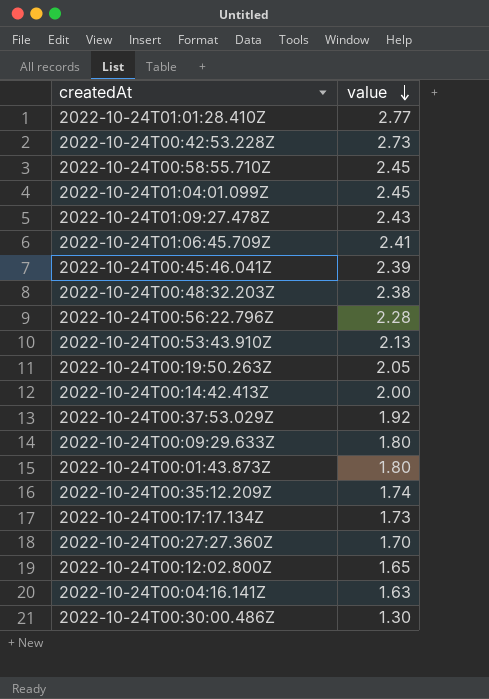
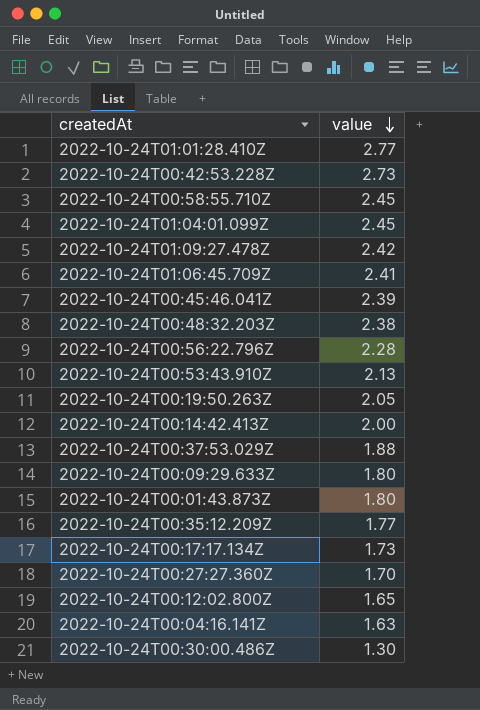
2022-10-24T01:09:27.478Z | value: 2.43 -> 2.42
2022-10-24T00:37:53.029Z | value: 1.92 -> 1.88
2022-10-24T00:35:12.209Z | value: 1.74 -> 1.77

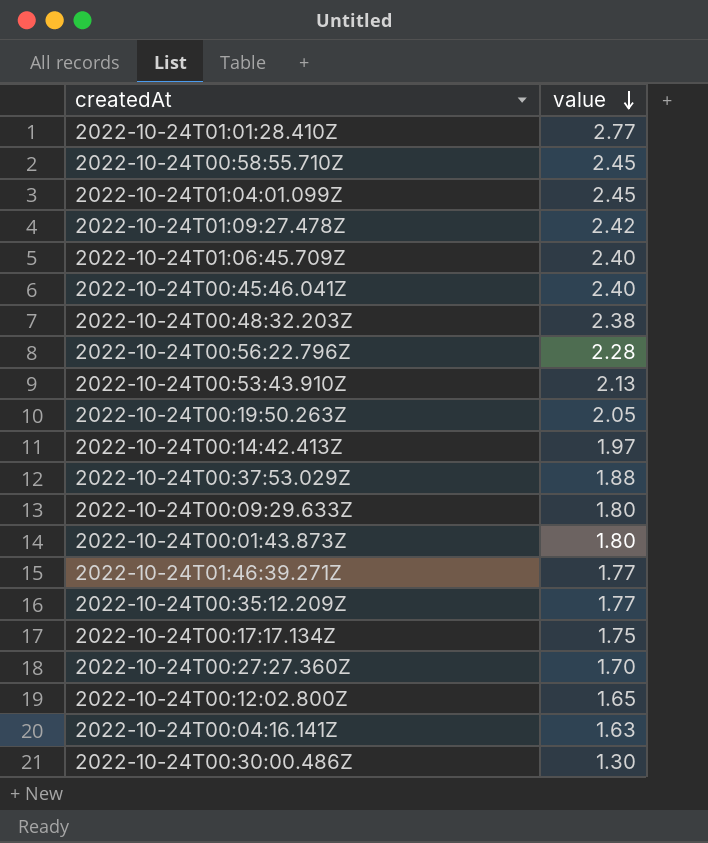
row 2022-10-24T00:42:53.228Z: 2.73 -> none
2022-10-24T01:06:45.709Z | value: 2.41 -> 2.40
2022-10-24T00:45:46.041Z | value: 2.39 -> 2.40
2022-10-24T00:14:42.413Z | value: 2.00 -> 1.97
row 2022-10-24T01:46:39.271Z: none -> 1.77
2022-10-24T00:17:17.134Z | value: 1.73 -> 1.75

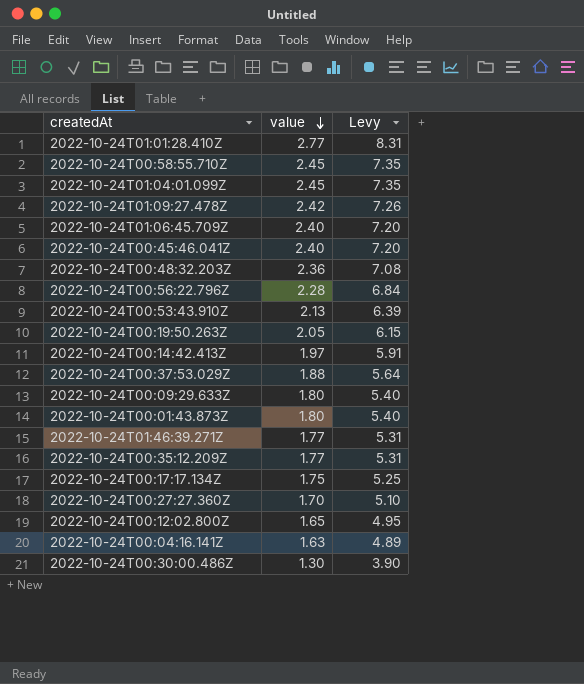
column Levy | formula: none -> [value] * 3
2022-10-24T00:48:32.203Z | value: 2.38 -> 2.36

